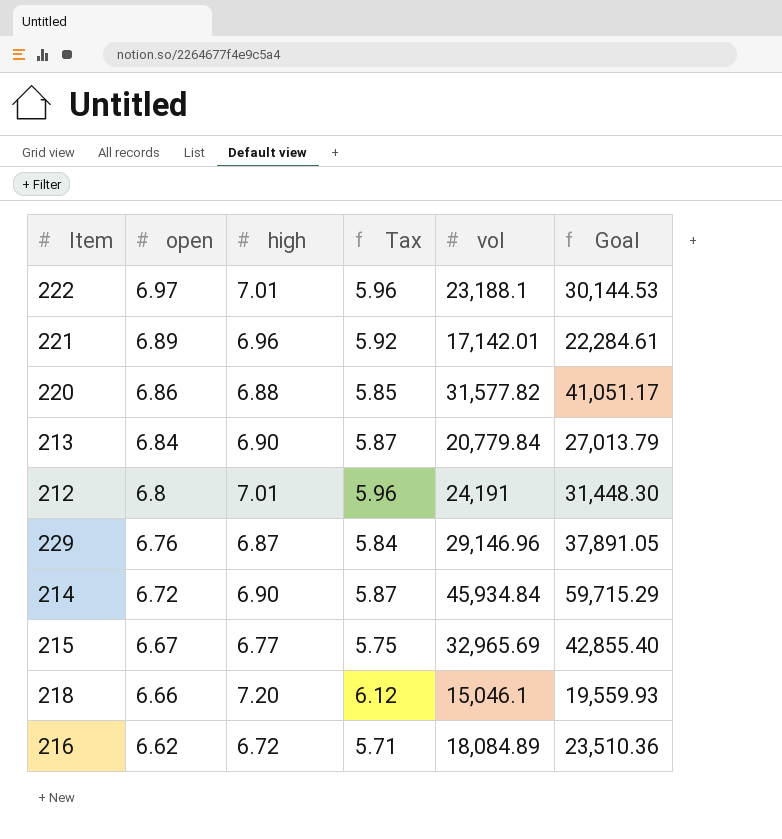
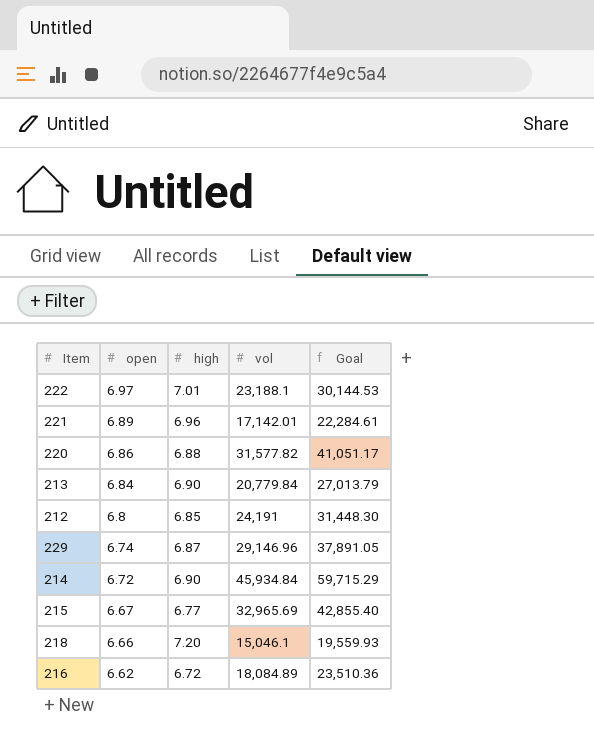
column Tax | formula: [high] * 0.85 -> none
212 | high: 7.01 -> 6.85
229 | open: 6.76 -> 6.74

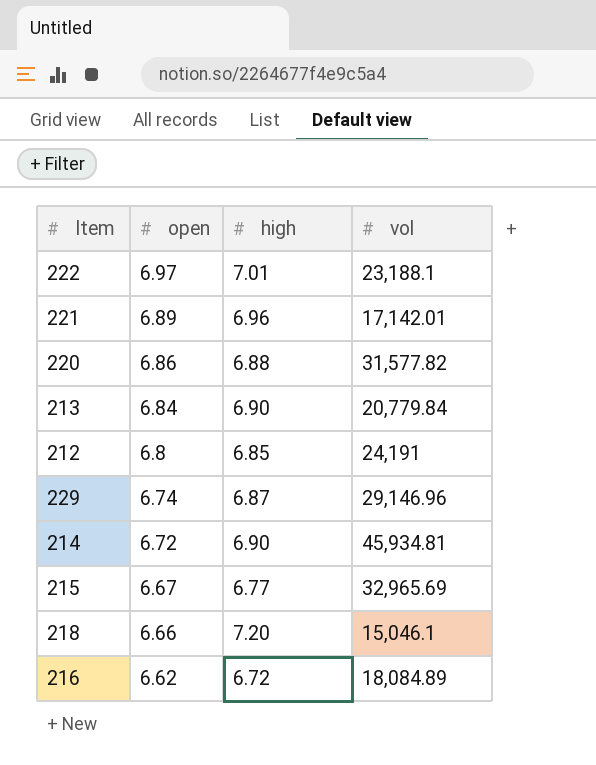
column Goal | formula: [vol] * 1.3 -> none
214 | vol: 45,934.84 -> 45,934.81

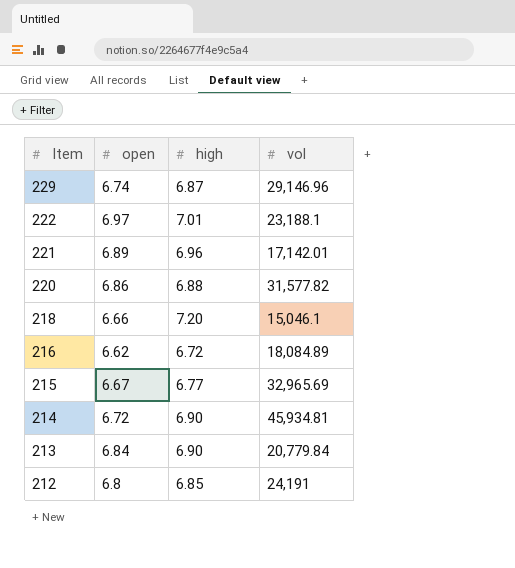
row order: open descending -> Item descending

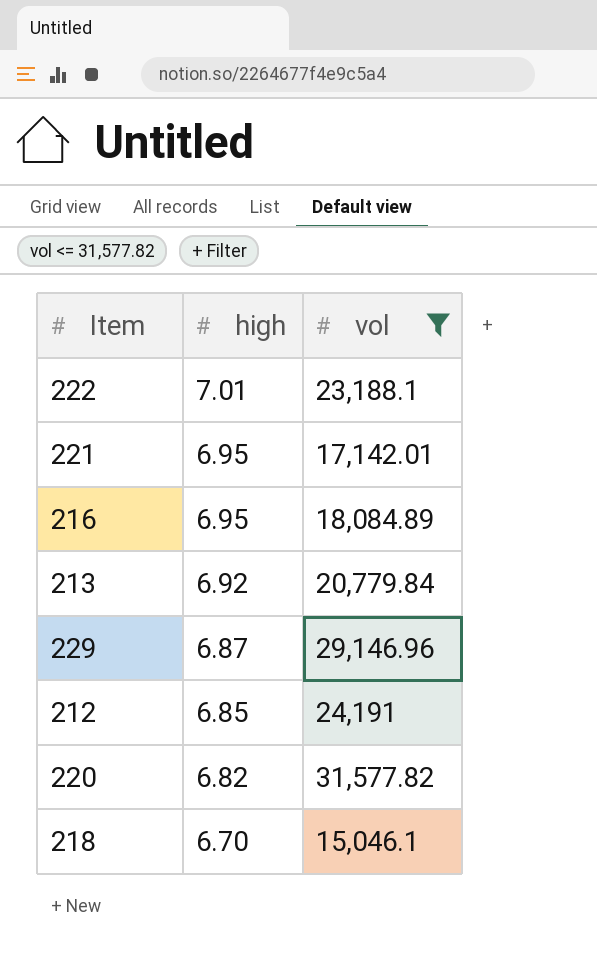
filter: none -> vol <= 31,577.82
row order: Item descending -> high descending
column open | position: 2 -> none
221 | high: 6.96 -> 6.95
216 | high: 6.72 -> 6.95
213 | high: 6.90 -> 6.92
220 | high: 6.88 -> 6.82
218 | high: 7.20 -> 6.70

